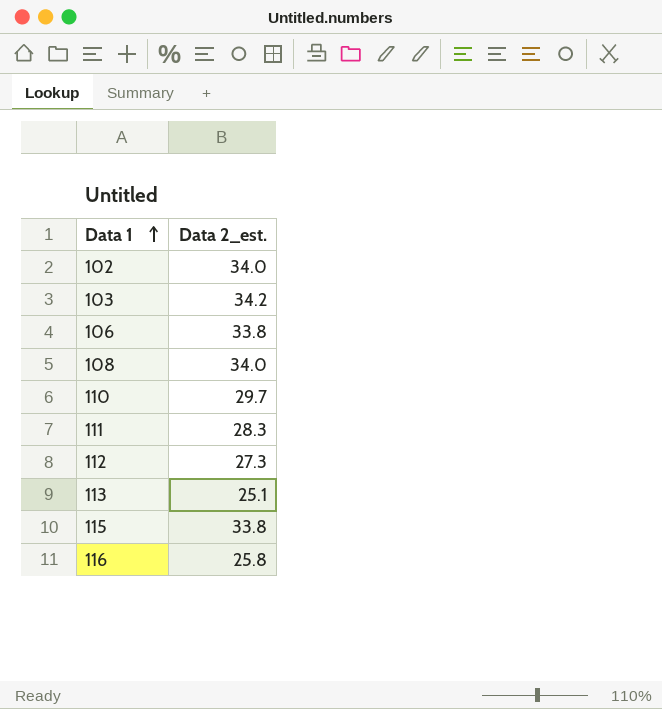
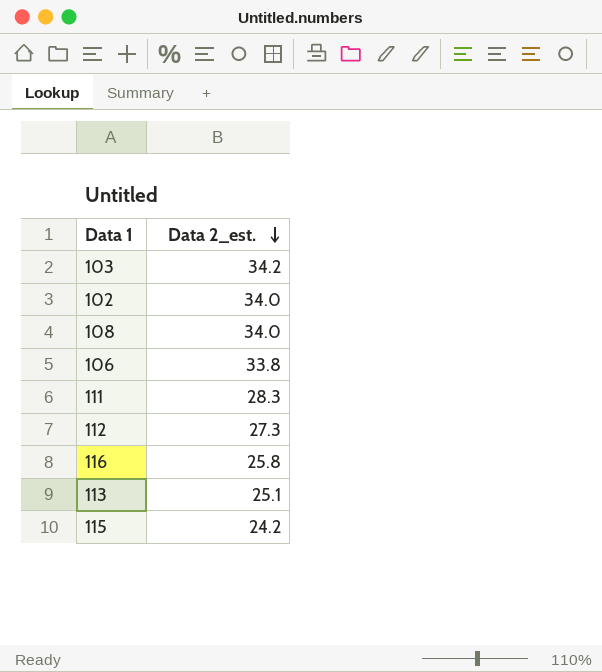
row order: Data 1 ascending -> Data 2_est. descending
row 110: 29.7 -> none
115 | Data 2_est.: 33.8 -> 24.2

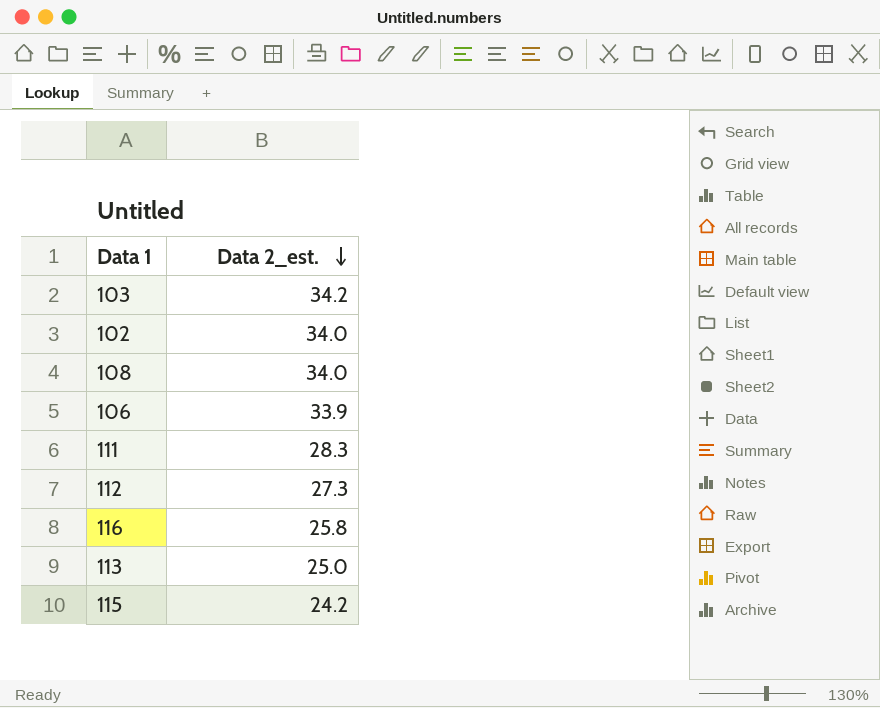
106 | Data 2_est.: 33.8 -> 33.9
113 | Data 2_est.: 25.1 -> 25.0

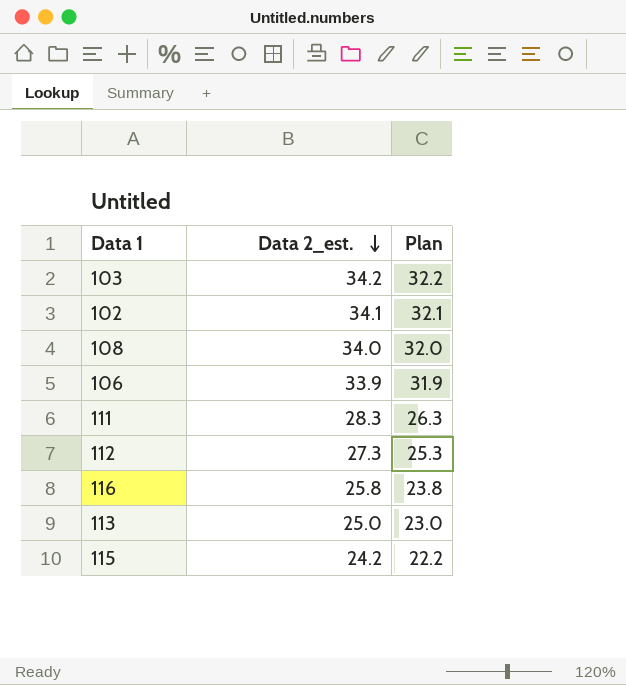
column Plan | formula: none -> [Data 2_est.] - 2
102 | Data 2_est.: 34.0 -> 34.1

